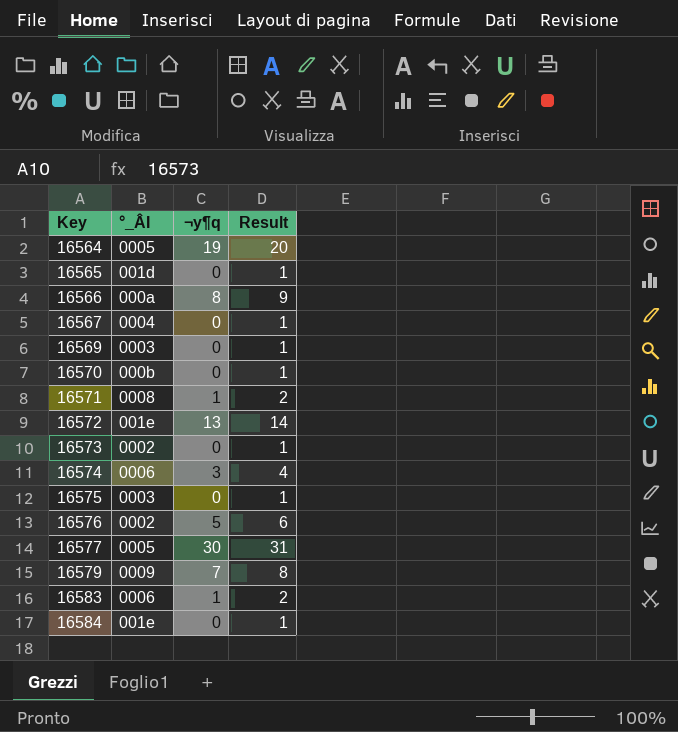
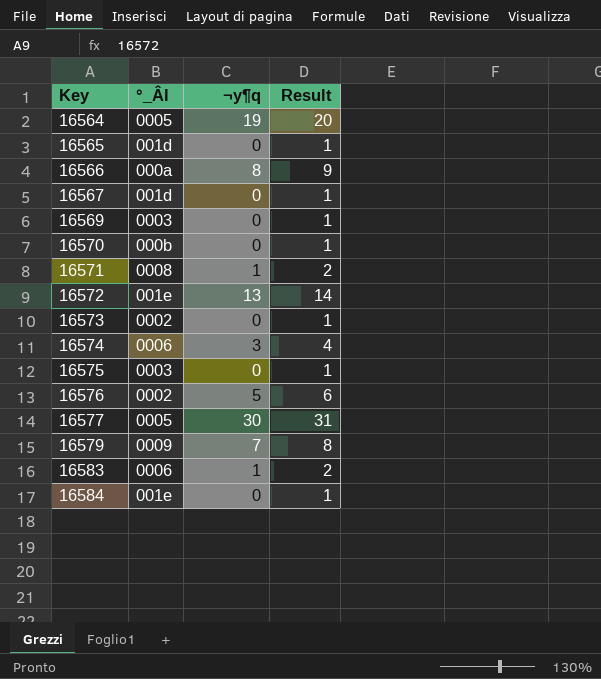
16567 | °_ÂI: 0004 -> 001d

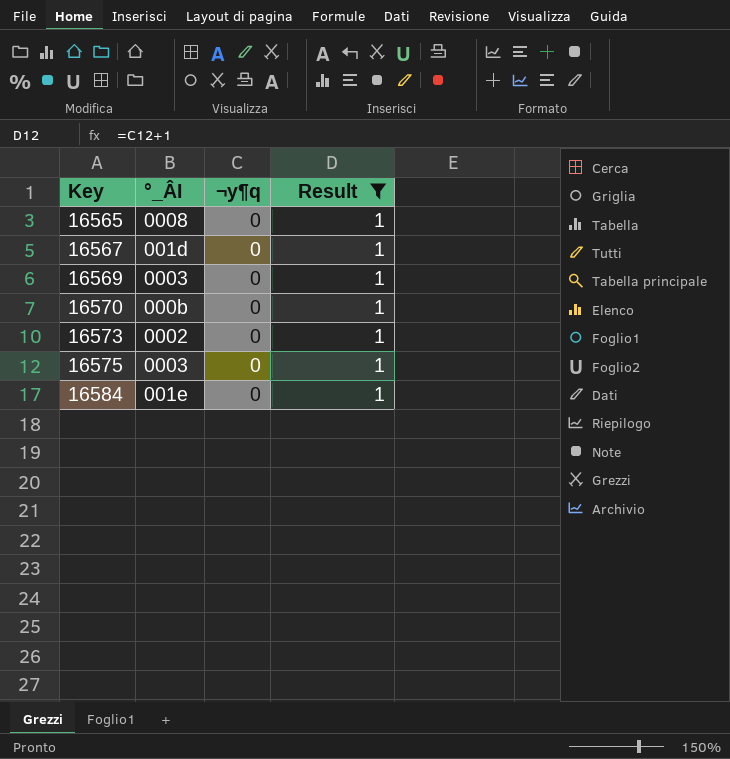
filter: none -> Result = 1
16565 | °_ÂI: 001d -> 0008

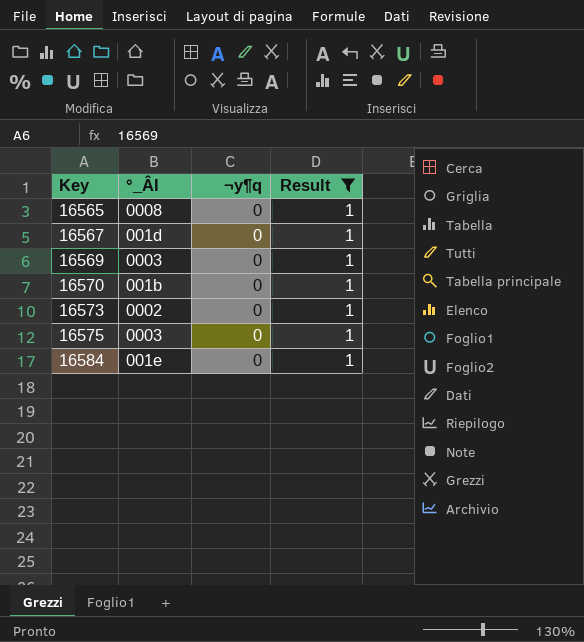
16570 | °_ÂI: 000b -> 001b

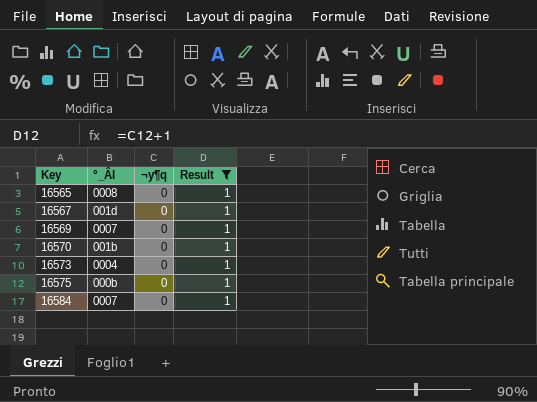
16569 | °_ÂI: 0003 -> 0007
16573 | °_ÂI: 0002 -> 0004
16575 | °_ÂI: 0003 -> 000b
16584 | °_ÂI: 001e -> 0007

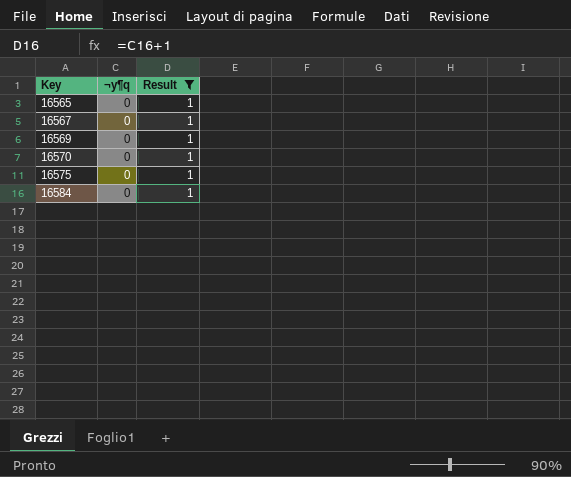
column °_ÂI | position: 2 -> none
row 16573: 0004 | 0 | 1 -> none

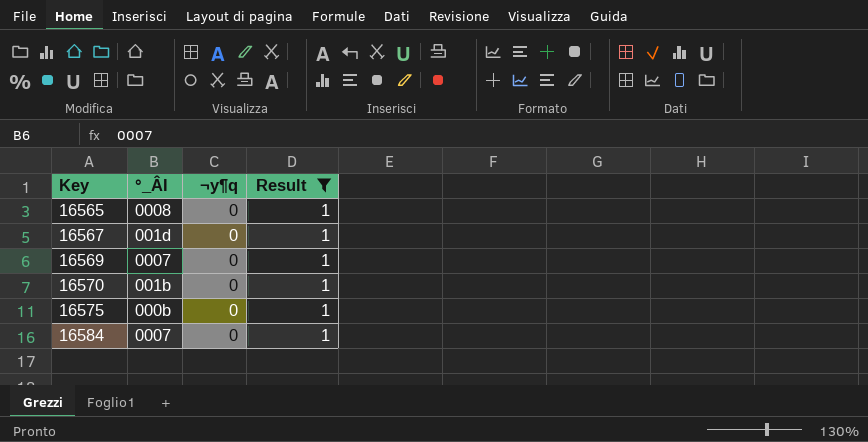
column °_ÂI | position: none -> 2

